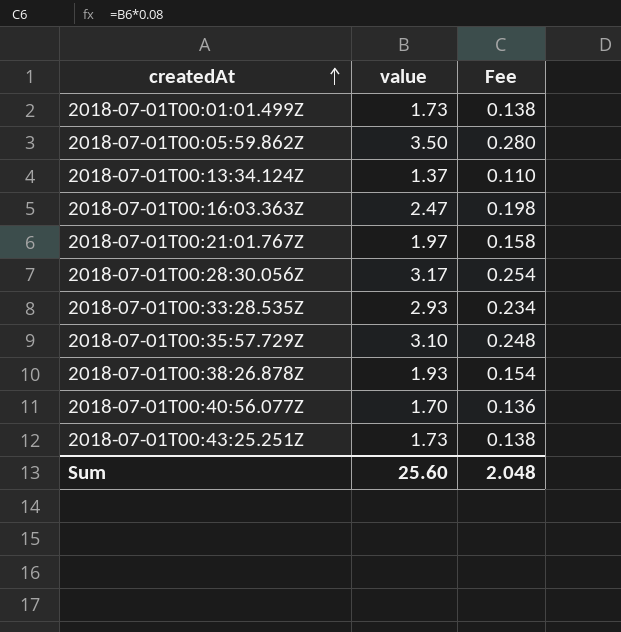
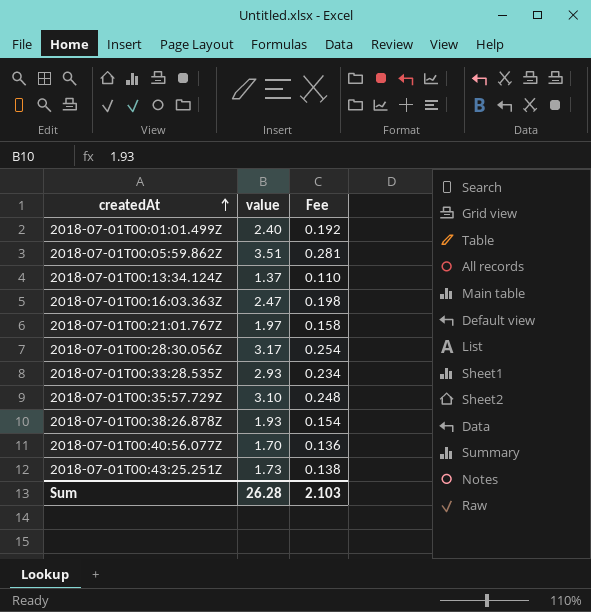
2018-07-01T00:01:01.499Z | value: 1.73 -> 2.40
2018-07-01T00:01:01.499Z | Fee: 0.138 -> 0.192
2018-07-01T00:05:59.862Z | value: 3.50 -> 3.51
2018-07-01T00:05:59.862Z | Fee: 0.280 -> 0.281
Sum | value: 25.60 -> 26.28
Sum | Fee: 2.048 -> 2.103

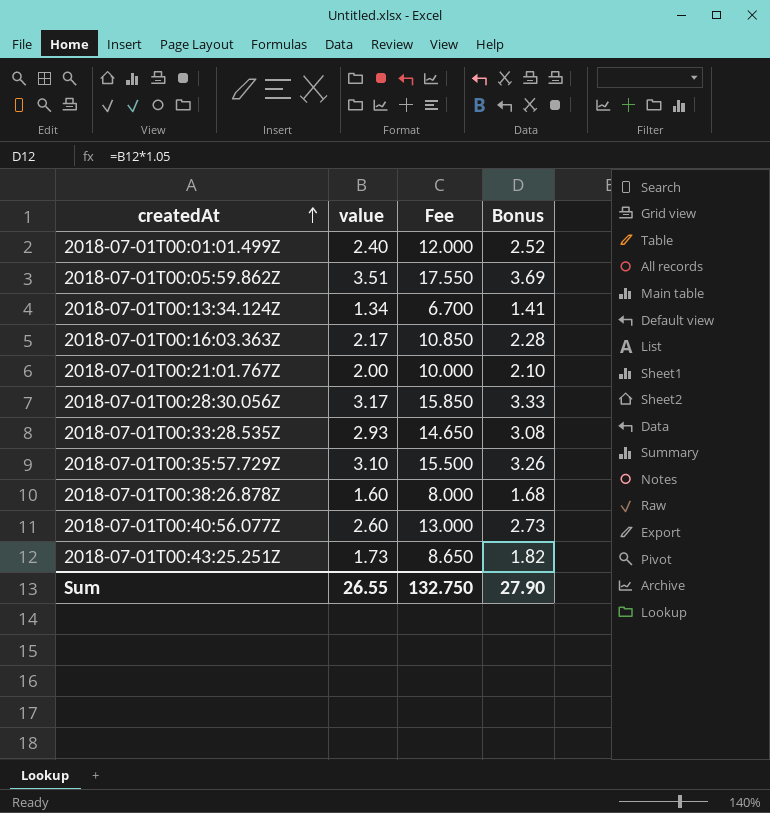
column Fee | formula: [value] * 0.08 -> [value] * 5
column Bonus | formula: none -> [value] * 1.05
2018-07-01T00:13:34.124Z | value: 1.37 -> 1.34
2018-07-01T00:16:03.363Z | value: 2.47 -> 2.17
2018-07-01T00:21:01.767Z | value: 1.97 -> 2.00
2018-07-01T00:38:26.878Z | value: 1.93 -> 1.60
2018-07-01T00:40:56.077Z | value: 1.70 -> 2.60
Sum | value: 26.28 -> 26.55
Sum | Fee: 2.103 -> 132.750

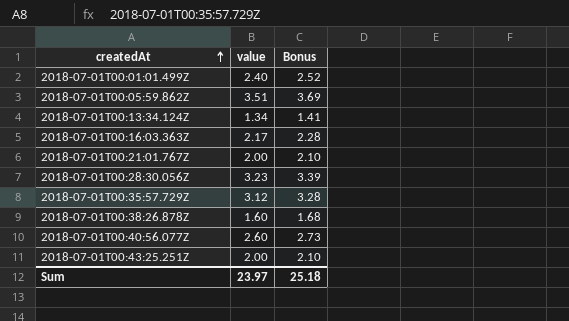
column Fee | formula: [value] * 5 -> none
row 2018-07-01T00:33:28.535Z: 2.93 | 14.650 | 3.08 -> none
2018-07-01T00:28:30.056Z | value: 3.17 -> 3.23
2018-07-01T00:28:30.056Z | Bonus: 3.33 -> 3.39
2018-07-01T00:35:57.729Z | value: 3.10 -> 3.12
2018-07-01T00:35:57.729Z | Bonus: 3.26 -> 3.28
2018-07-01T00:43:25.251Z | value: 1.73 -> 2.00
2018-07-01T00:43:25.251Z | Bonus: 1.82 -> 2.10
Sum | value: 26.55 -> 23.97
Sum | Bonus: 27.90 -> 25.18

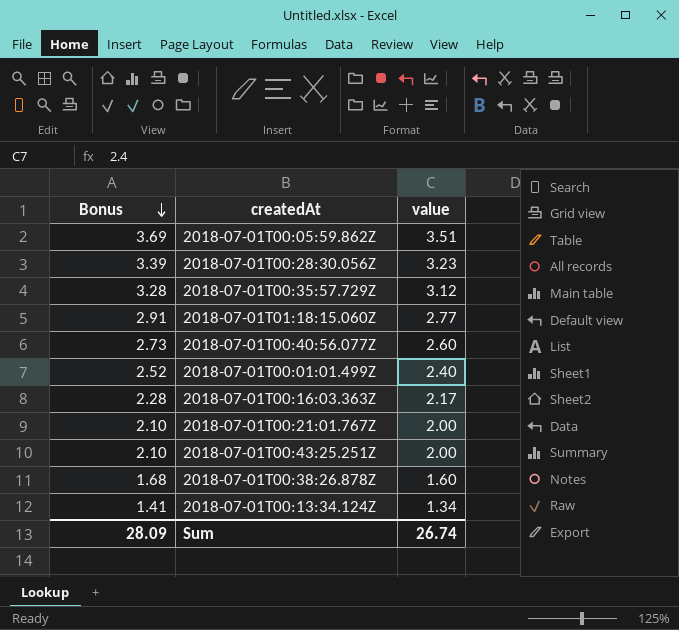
row order: createdAt ascending -> Bonus descending
column Bonus | position: 3 -> 1
row 2018-07-01T01:18:15.060Z: none -> 2.91 | 2.77
Sum | Bonus: 25.18 -> 28.09
Sum | value: 23.97 -> 26.74

